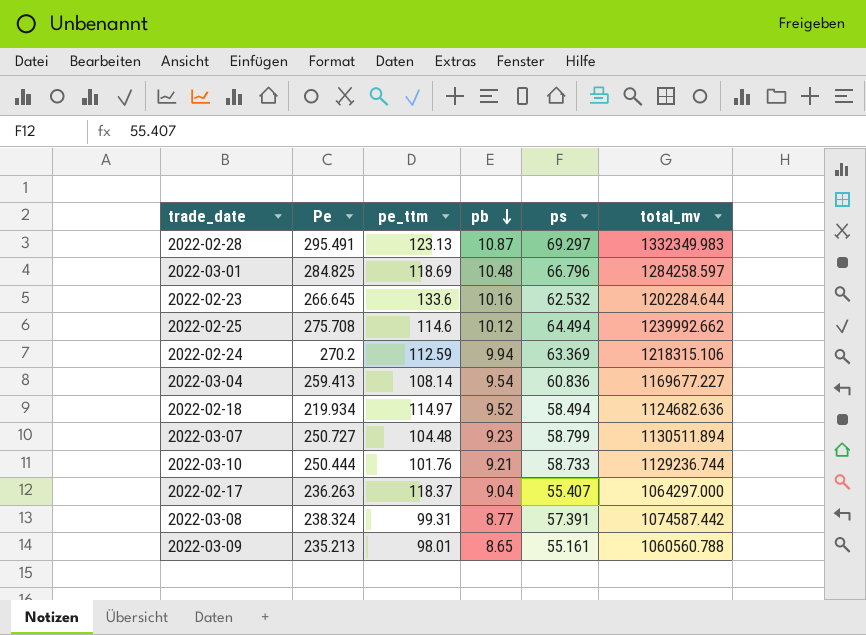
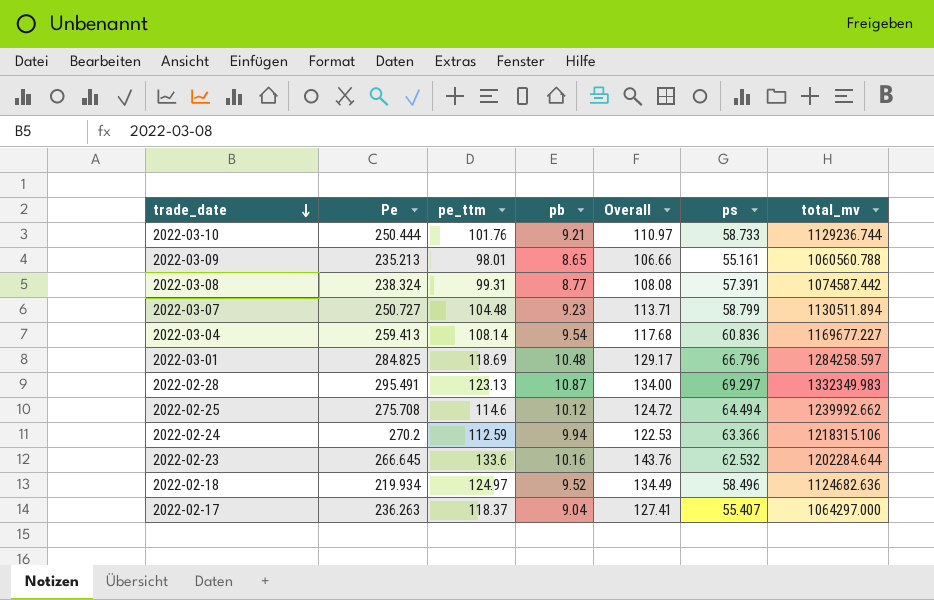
row order: pb descending -> trade_date descending
column Overall | formula: none -> [pe_ttm] + [pb]
2022-02-24 | ps: 63.369 -> 63.366
2022-02-18 | pe_ttm: 114.97 -> 124.97
2022-02-18 | ps: 58.494 -> 58.496

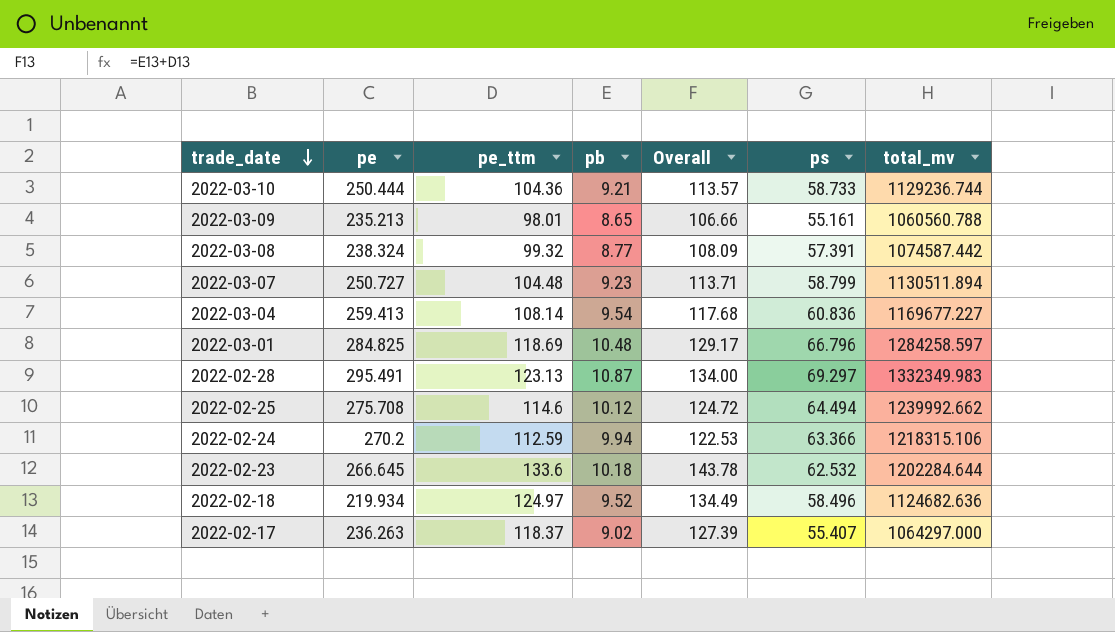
column name: Pe -> pe
2022-03-10 | pe_ttm: 101.76 -> 104.36
2022-03-10 | Overall: 110.97 -> 113.57
2022-03-08 | pe_ttm: 99.31 -> 99.32
2022-03-08 | Overall: 108.08 -> 108.09
2022-02-23 | pb: 10.16 -> 10.18
2022-02-23 | Overall: 143.76 -> 143.78
2022-02-17 | pb: 9.04 -> 9.02
2022-02-17 | Overall: 127.41 -> 127.39

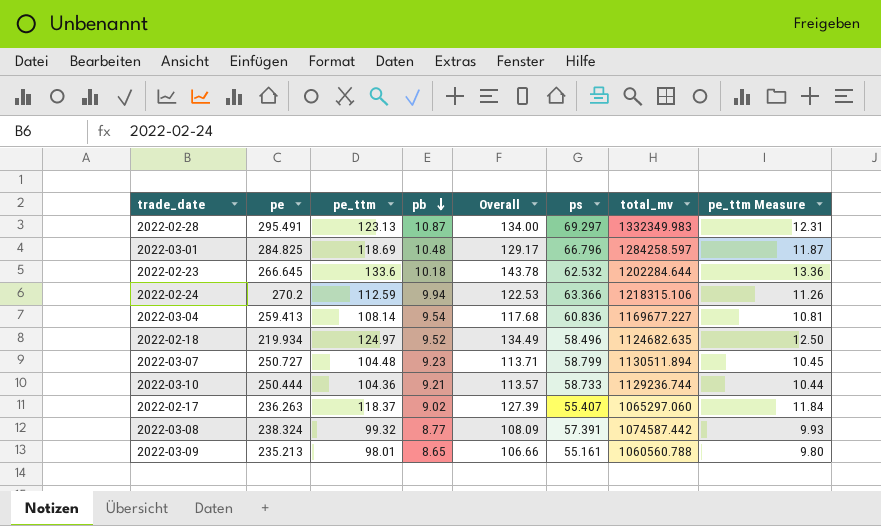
row order: trade_date descending -> pb descending
column pe_ttm Measure | formula: none -> [pe_ttm] * 0.1
row 2022-02-25: 275.708 | 114.6 | 10.12 | 124.72 | 64.494 | 1239992.662 -> none
2022-02-18 | total_mv: 1124682.636 -> 1124682.635
2022-02-17 | total_mv: 1064297.000 -> 1065297.060

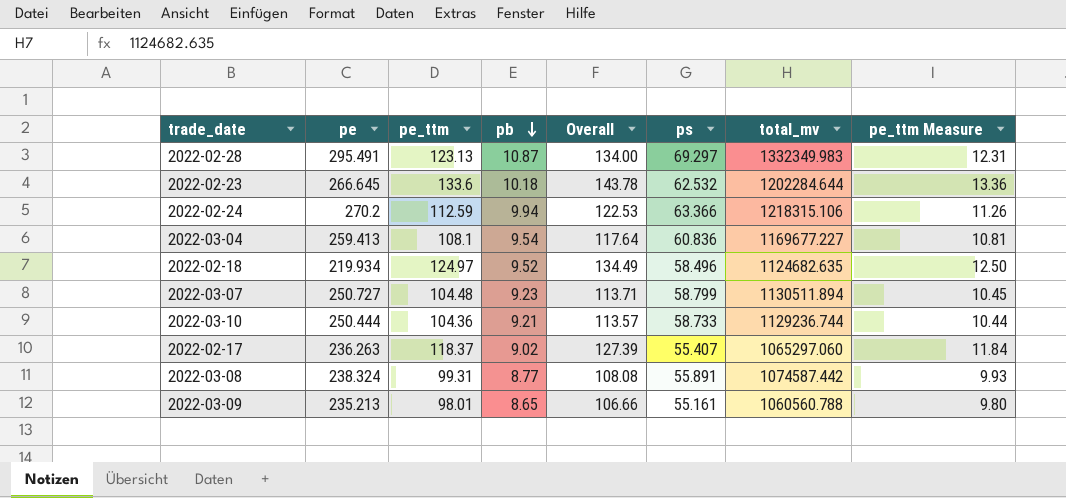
row 2022-03-01: 284.825 | 118.69 | 10.48 | 129.17 | 66.796 | 1284258.597 | 11.87 -> none
2022-03-04 | pe_ttm: 108.14 -> 108.1
2022-03-04 | Overall: 117.68 -> 117.64
2022-03-08 | pe_ttm: 99.32 -> 99.31
2022-03-08 | Overall: 108.09 -> 108.08
2022-03-08 | ps: 57.391 -> 55.891

